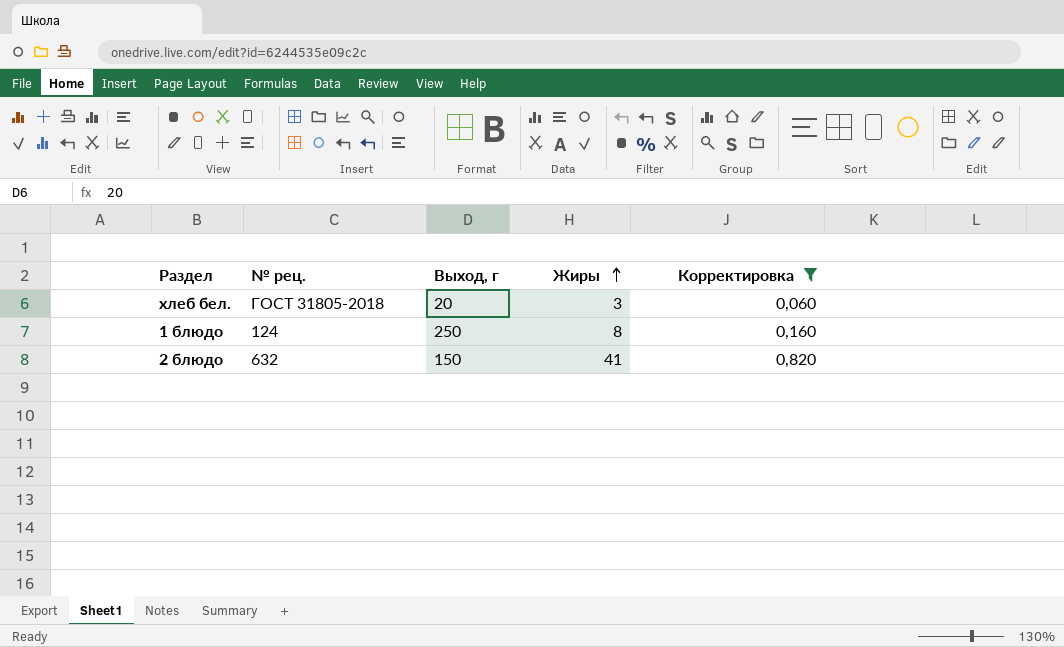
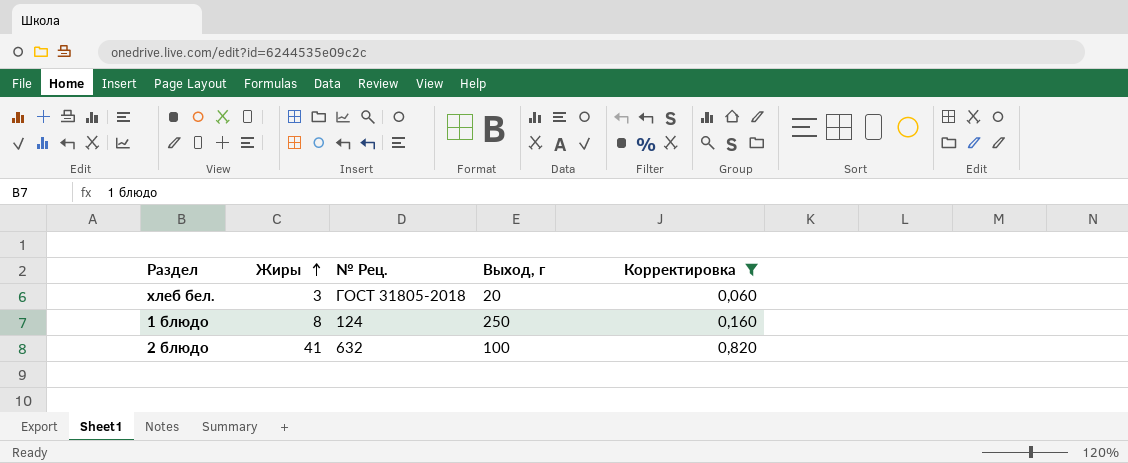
column Жиры | position: 4 -> 2
column name: № рец. -> № Рец.
2 блюдо | Выход, г: 150 -> 100

